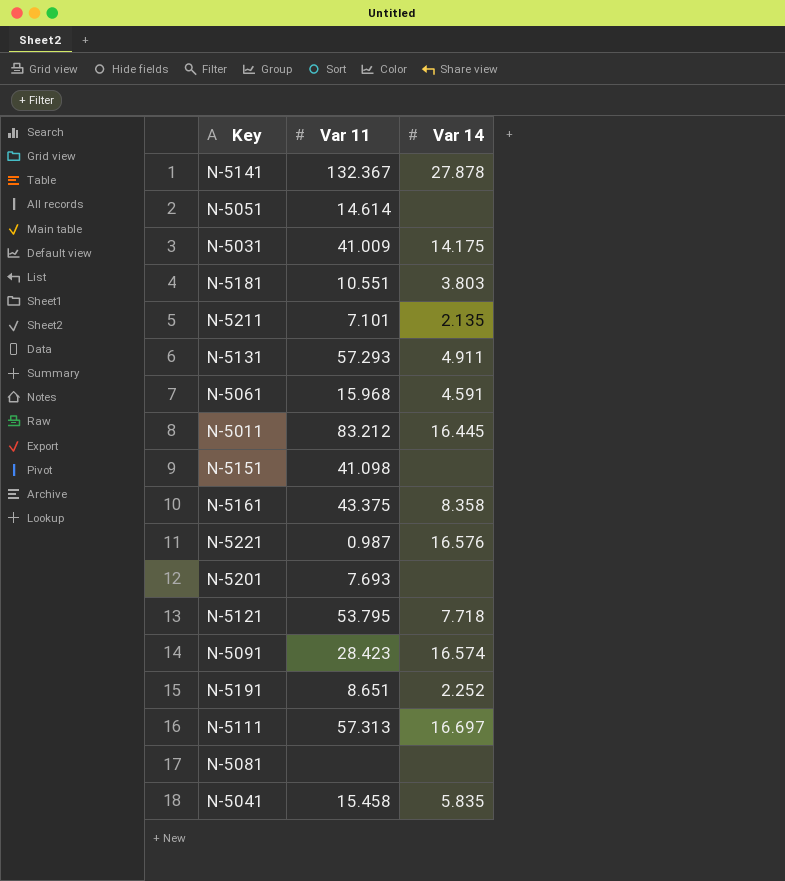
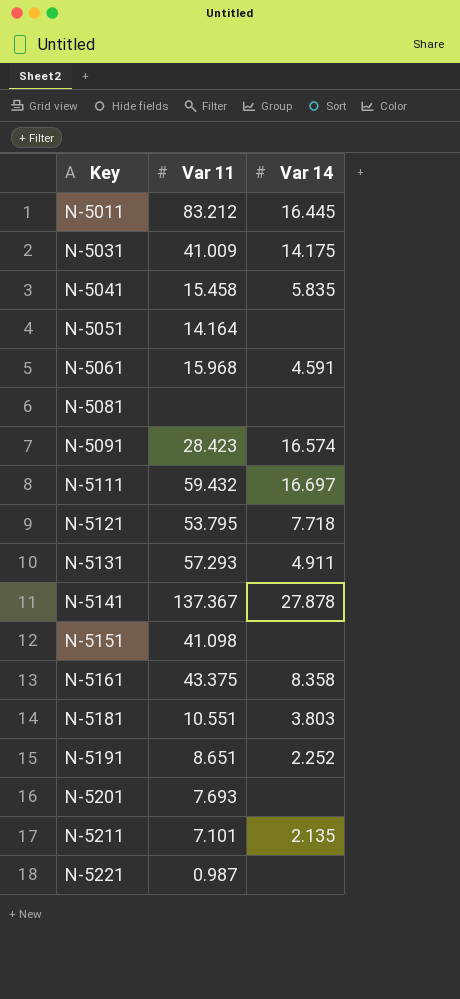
row order: none -> Key ascending
N-5051 | Var 11: 14.614 -> 14.164
N-5111 | Var 11: 57.313 -> 59.432
N-5141 | Var 11: 132.367 -> 137.367
N-5221 | Var 14: 16.576 -> none

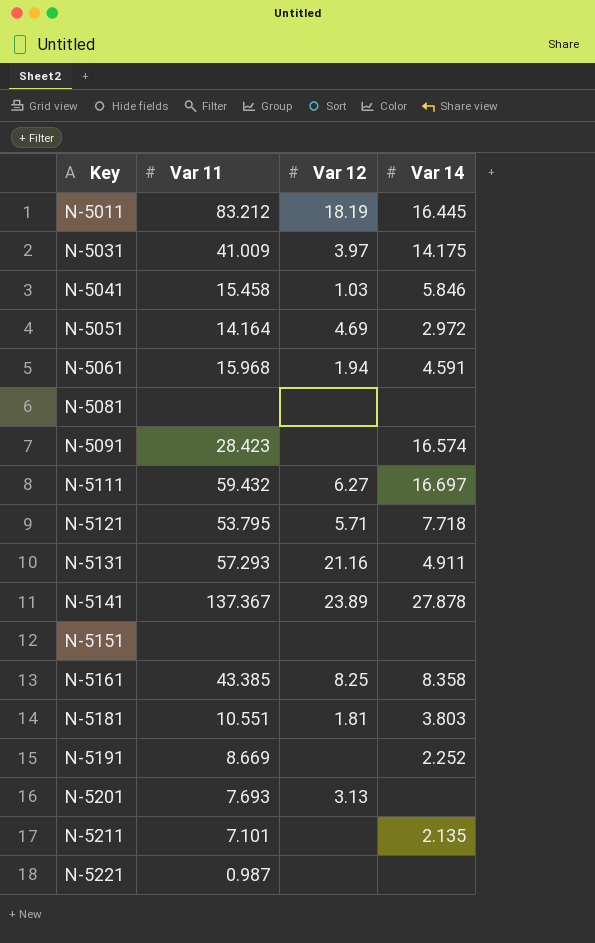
column Var 12 | position: none -> 3
N-5041 | Var 14: 5.835 -> 5.846
N-5051 | Var 14: none -> 2.972
N-5151 | Var 11: 41.098 -> none
N-5161 | Var 11: 43.375 -> 43.385
N-5191 | Var 11: 8.651 -> 8.669

